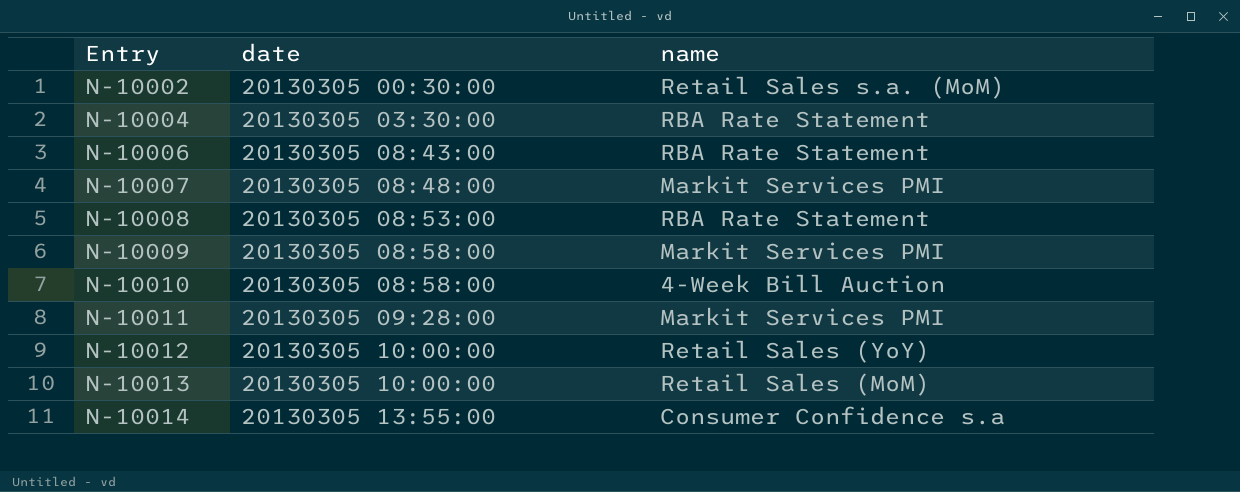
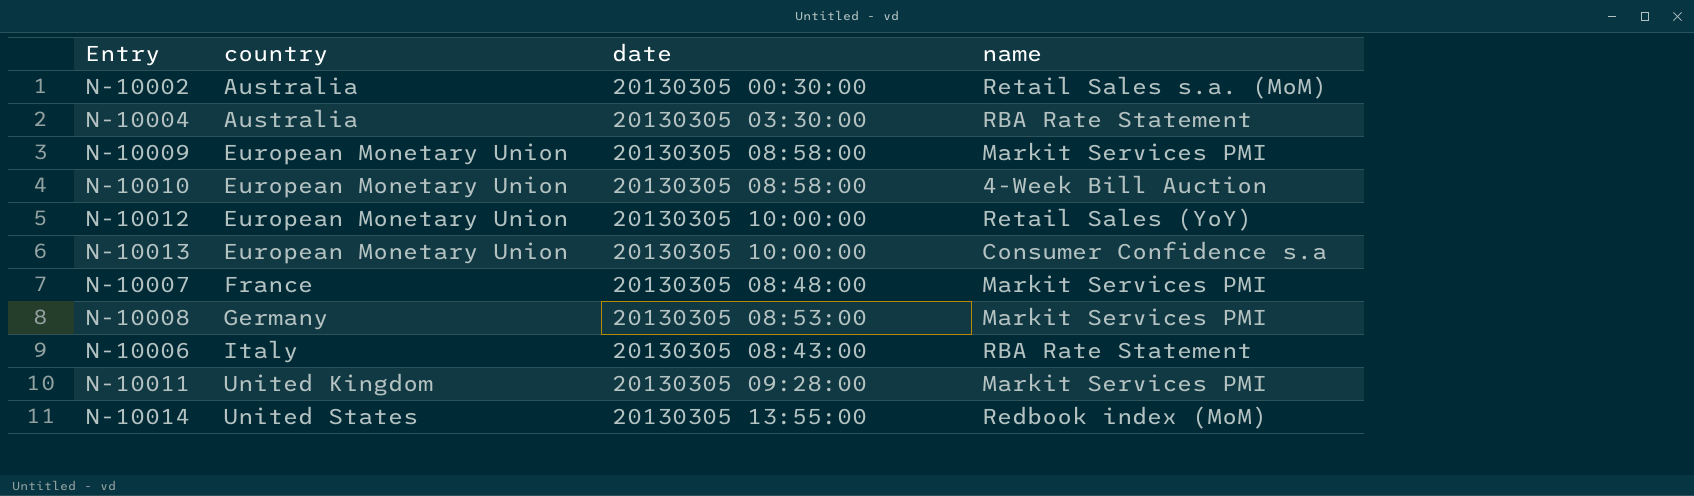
row order: Entry ascending -> country ascending
column country | position: none -> 2
N-10013 | name: Retail Sales (MoM) -> Consumer Confidence s.a
N-10008 | name: RBA Rate Statement -> Markit Services PMI
N-10014 | name: Consumer Confidence s.a -> Redbook index (MoM)

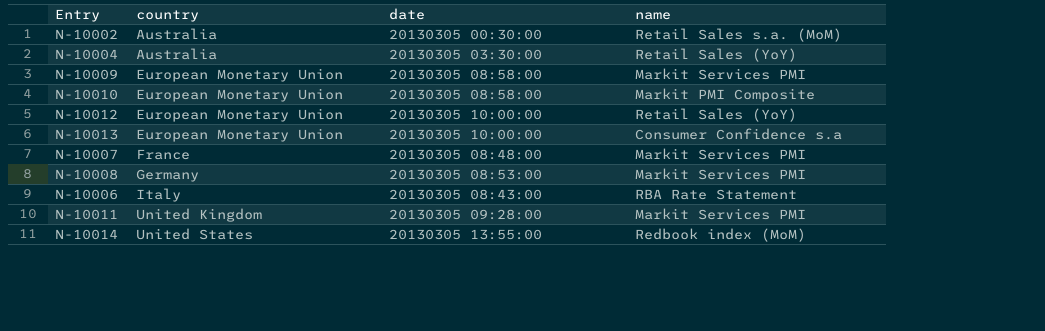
N-10004 | name: RBA Rate Statement -> Retail Sales (YoY)
N-10010 | name: 4-Week Bill Auction -> Markit PMI Composite

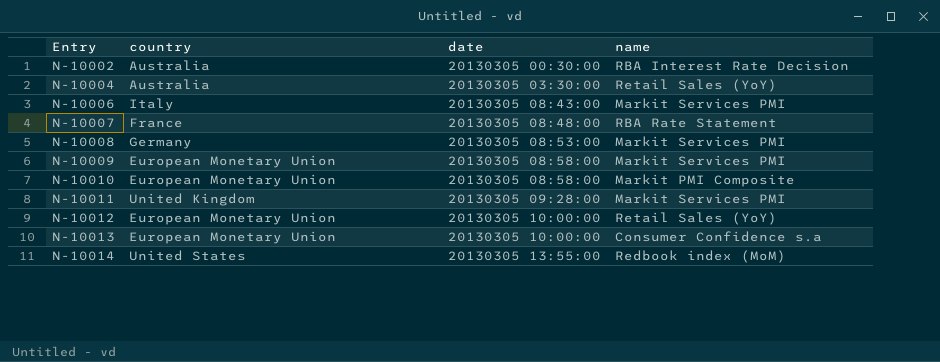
row order: country ascending -> Entry ascending
N-10002 | name: Retail Sales s.a. (MoM) -> RBA Interest Rate Decision
N-10006 | name: RBA Rate Statement -> Markit Services PMI
N-10007 | name: Markit Services PMI -> RBA Rate Statement

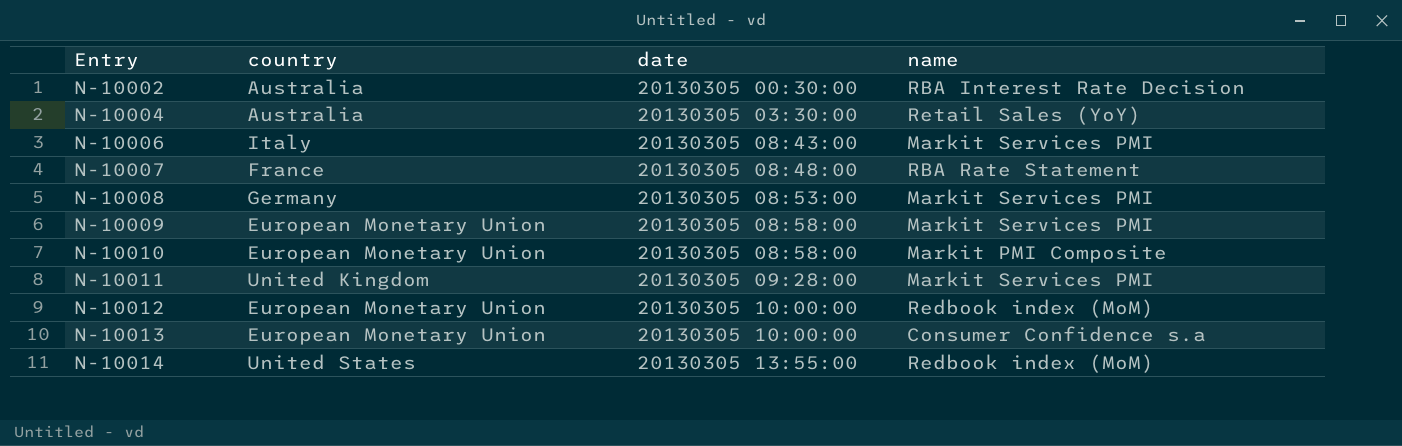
N-10012 | name: Retail Sales (YoY) -> Redbook index (MoM)

